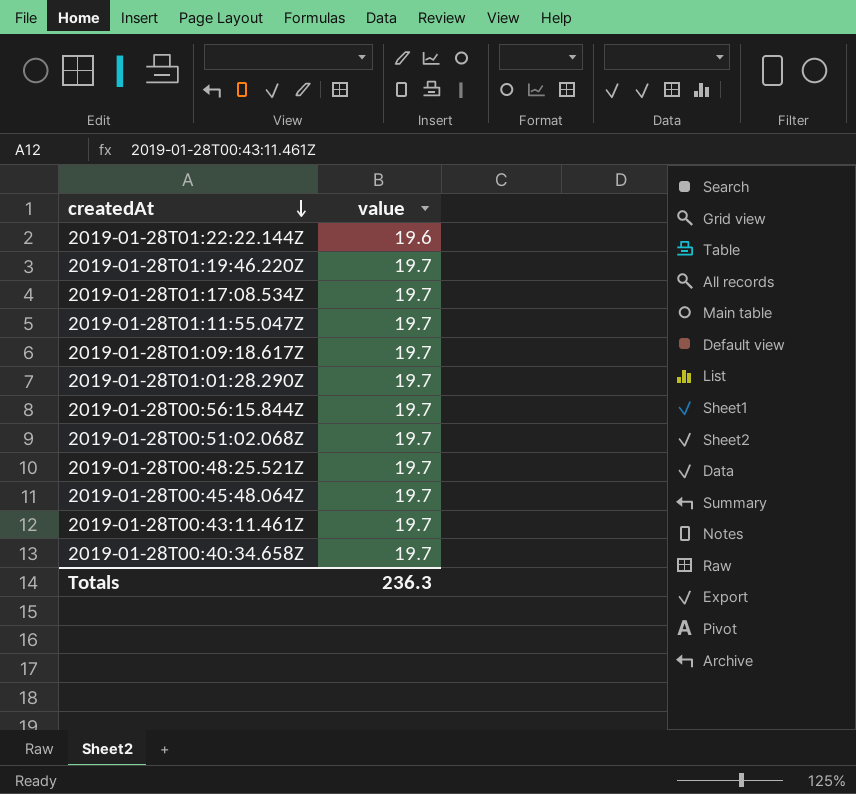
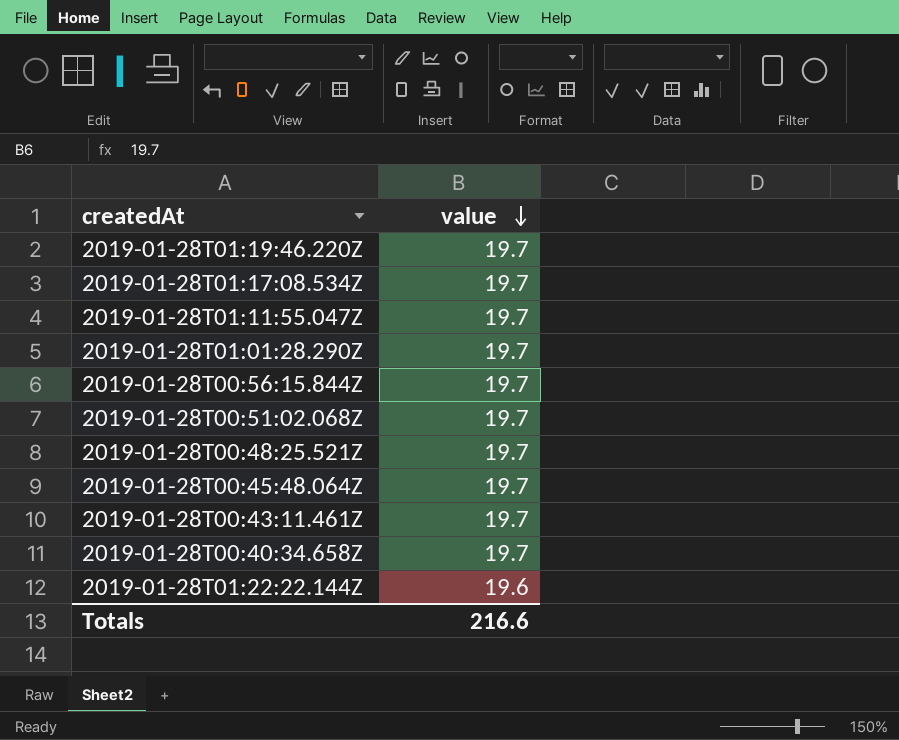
row order: createdAt descending -> value descending
row 2019-01-28T01:09:18.617Z: 19.7 -> none
Totals | value: 236.3 -> 216.6

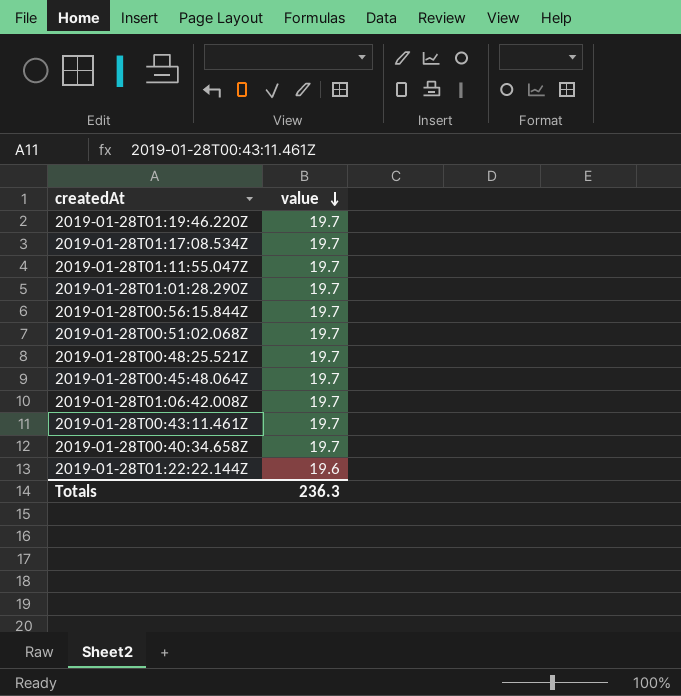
row 2019-01-28T01:06:42.008Z: none -> 19.7
Totals | value: 216.6 -> 236.3

